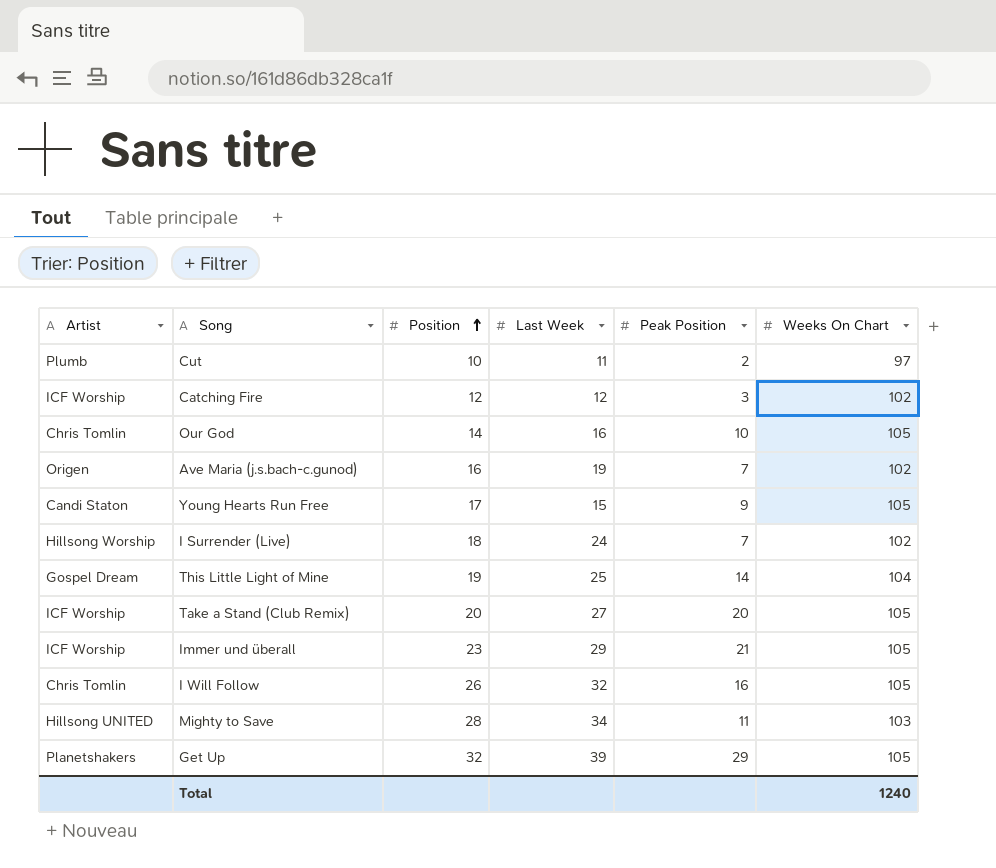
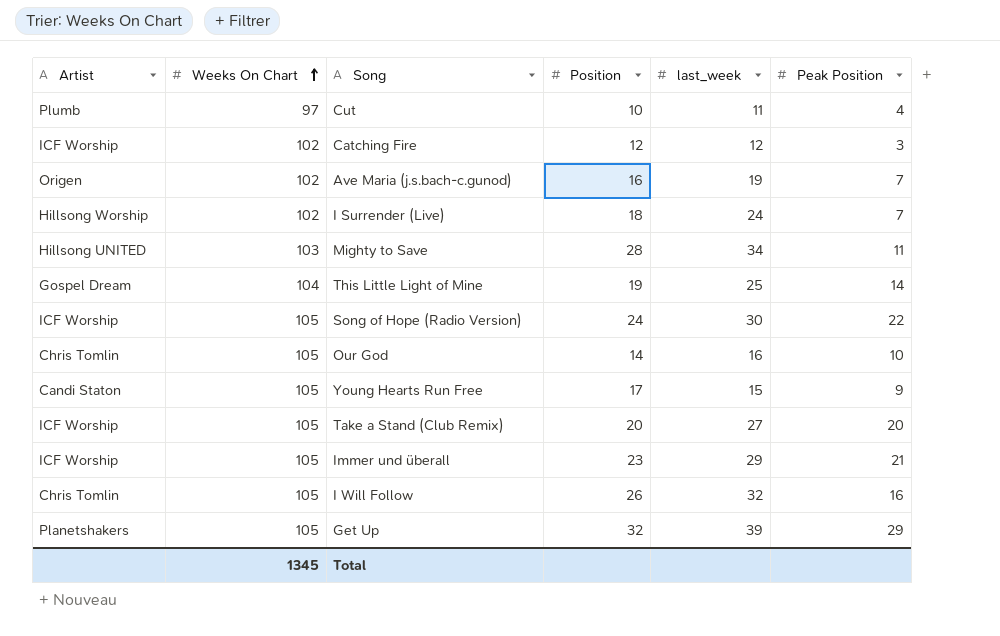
row order: Position ascending -> Weeks On Chart ascending
column Weeks On Chart | position: 6 -> 2
column name: Last Week -> last_week
Cut | Peak Position: 2 -> 4
row Song of Hope (Radio Version): none -> ICF Worship | 105 | 24 | 30 | 22
Total | Weeks On Chart: 1240 -> 1345

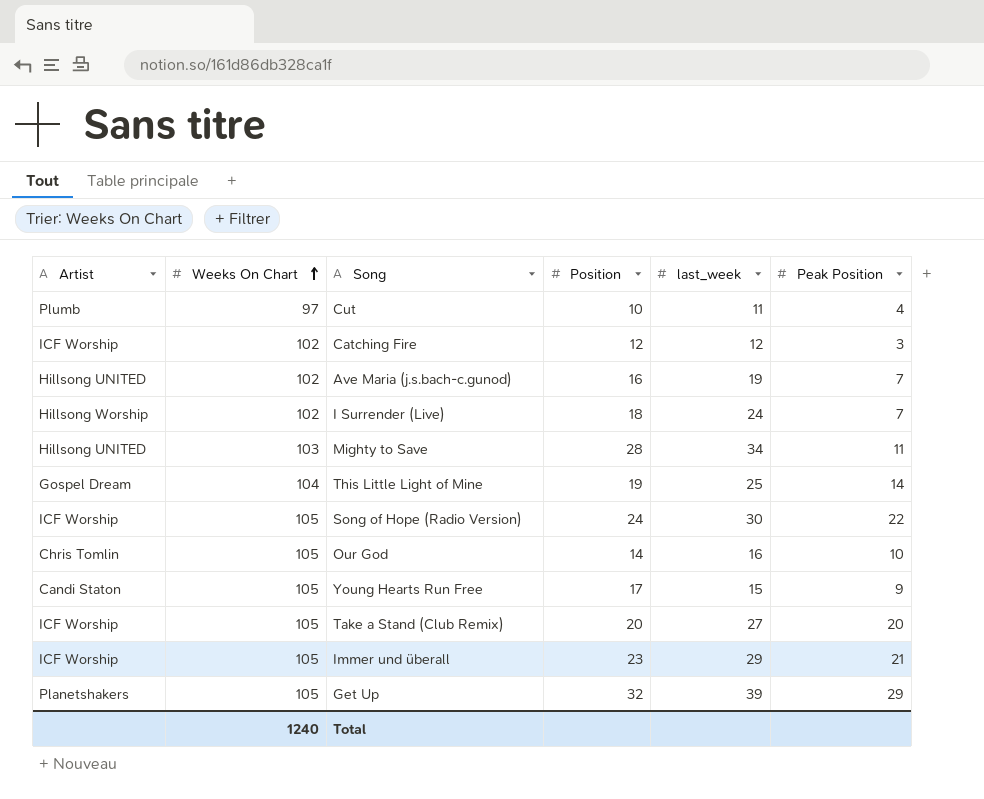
row I Will Follow: Chris Tomlin | 105 | 26 | 32 | 16 -> none
Ave Maria (j.s.bach-c.gunod) | Artist: Origen -> Hillsong UNITED
Total | Weeks On Chart: 1345 -> 1240

